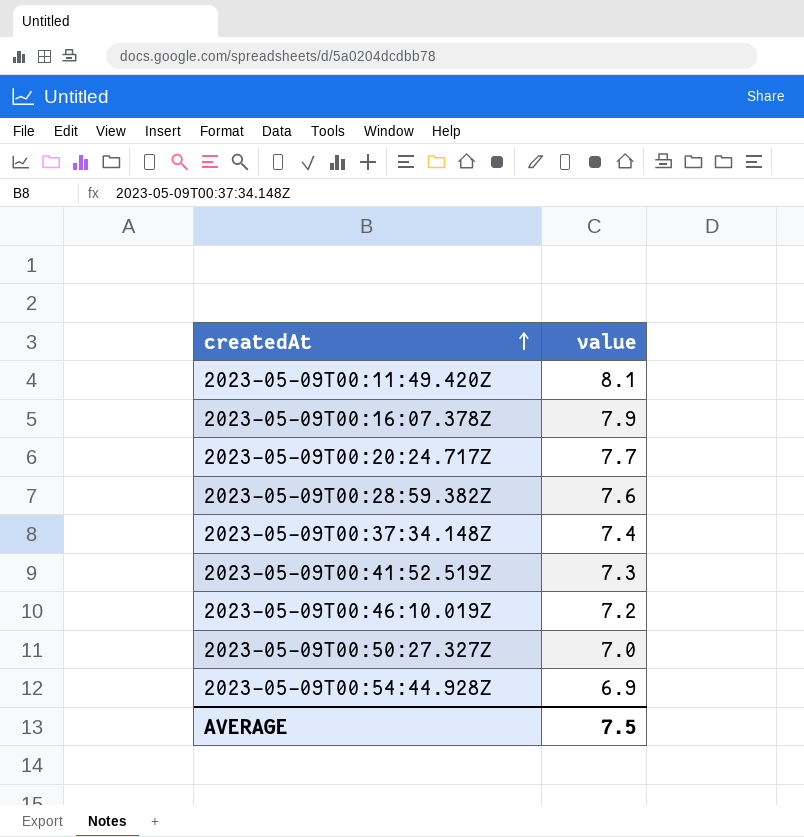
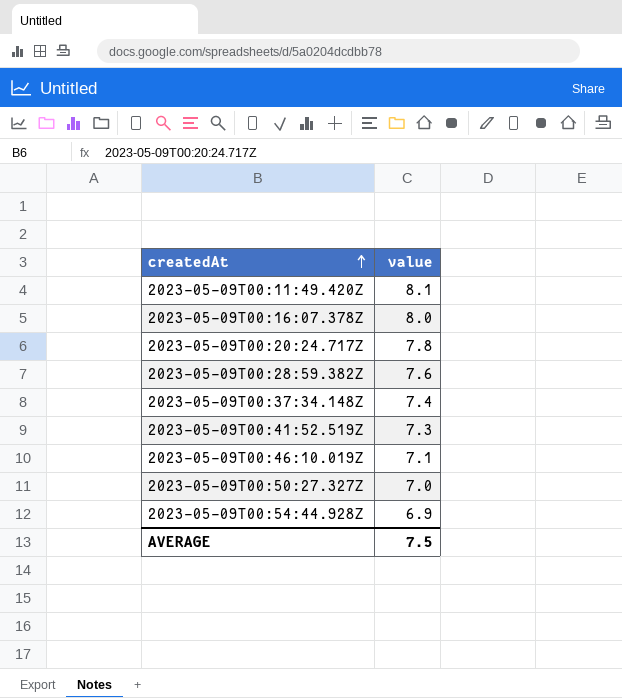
2023-05-09T00:16:07.378Z | value: 7.9 -> 8.0
2023-05-09T00:20:24.717Z | value: 7.7 -> 7.8
2023-05-09T00:46:10.019Z | value: 7.2 -> 7.1

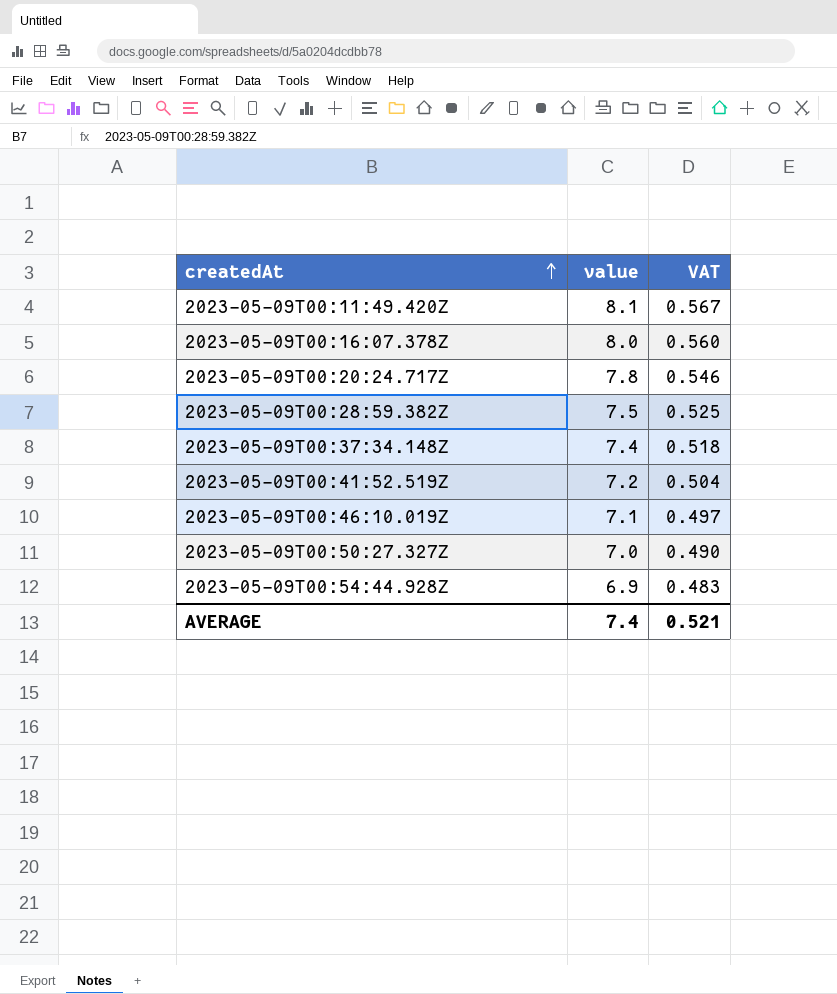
column VAT | formula: none -> [value] * 0.07
2023-05-09T00:28:59.382Z | value: 7.6 -> 7.5
2023-05-09T00:41:52.519Z | value: 7.3 -> 7.2
AVERAGE | value: 7.5 -> 7.4

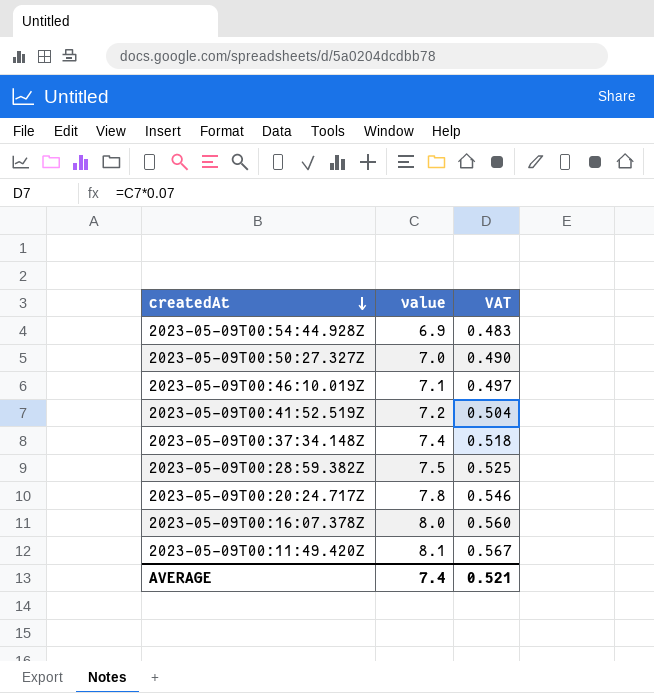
row order: createdAt ascending -> createdAt descending

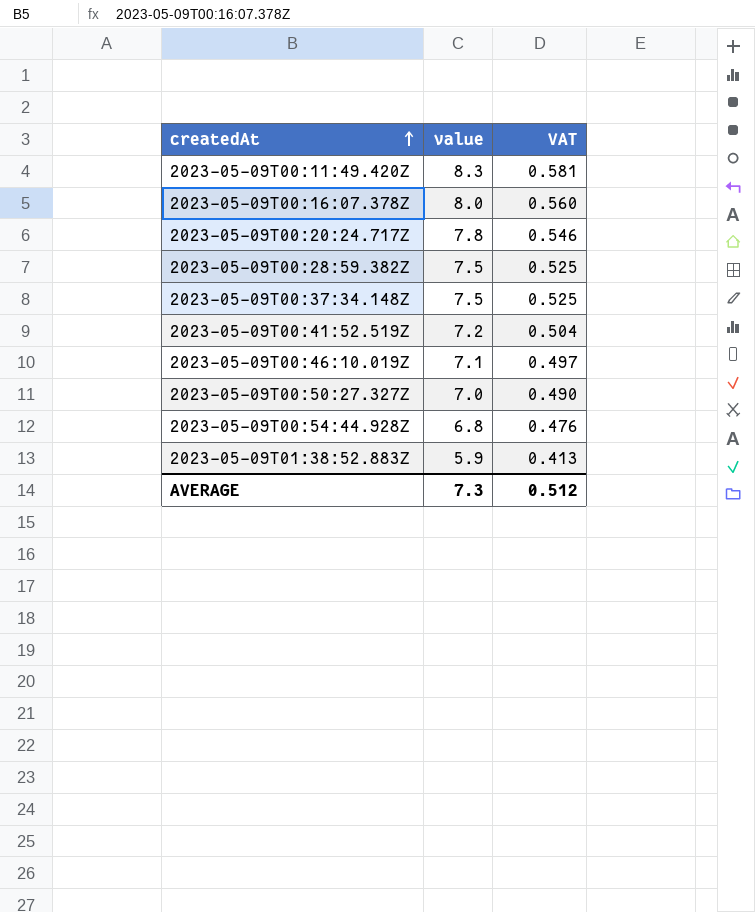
row order: createdAt descending -> createdAt ascending
2023-05-09T00:11:49.420Z | value: 8.1 -> 8.3
2023-05-09T00:11:49.420Z | VAT: 0.567 -> 0.581
2023-05-09T00:37:34.148Z | value: 7.4 -> 7.5
2023-05-09T00:37:34.148Z | VAT: 0.518 -> 0.525
2023-05-09T00:54:44.928Z | value: 6.9 -> 6.8
2023-05-09T00:54:44.928Z | VAT: 0.483 -> 0.476
row 2023-05-09T01:38:52.883Z: none -> 5.9 | 0.413
AVERAGE | value: 7.4 -> 7.3
AVERAGE | VAT: 0.521 -> 0.512

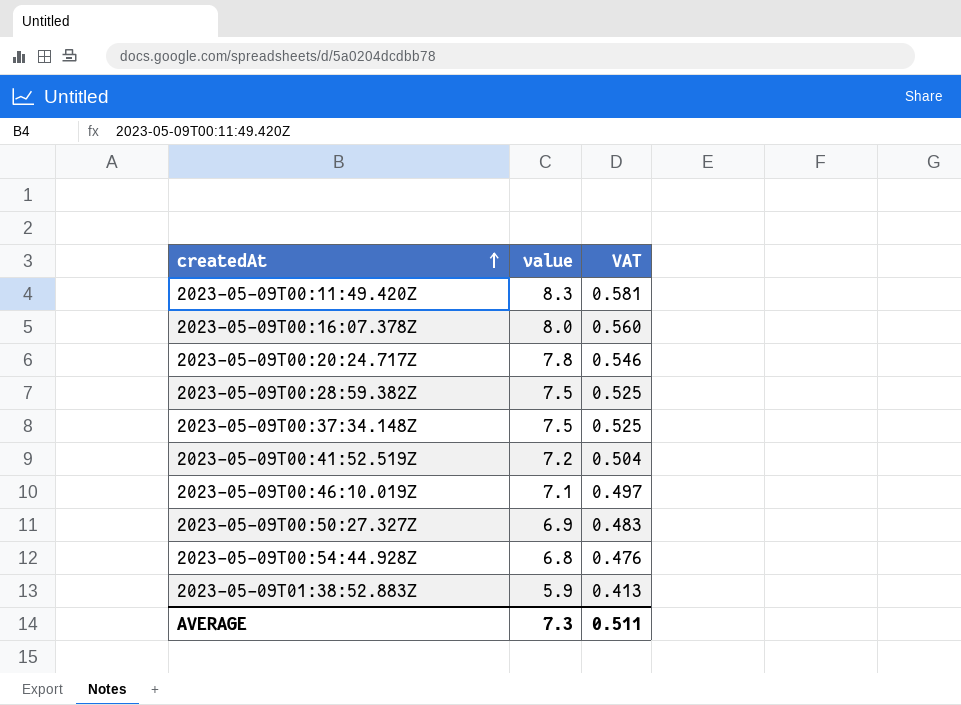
2023-05-09T00:50:27.327Z | value: 7.0 -> 6.9
2023-05-09T00:50:27.327Z | VAT: 0.490 -> 0.483
AVERAGE | VAT: 0.512 -> 0.511

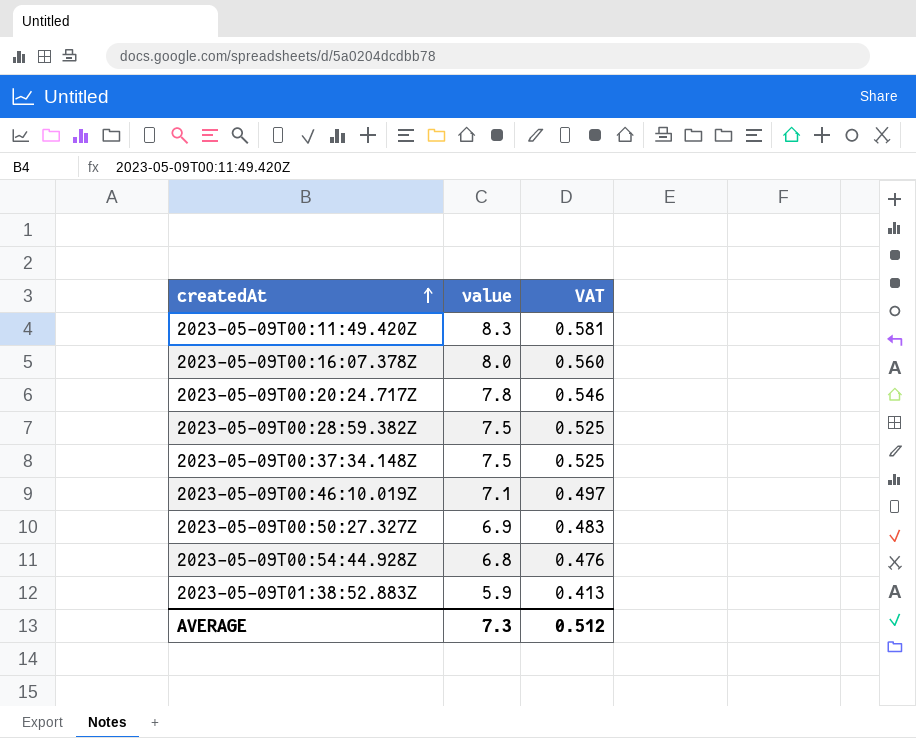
row 2023-05-09T00:41:52.519Z: 7.2 | 0.504 -> none
AVERAGE | VAT: 0.511 -> 0.512

